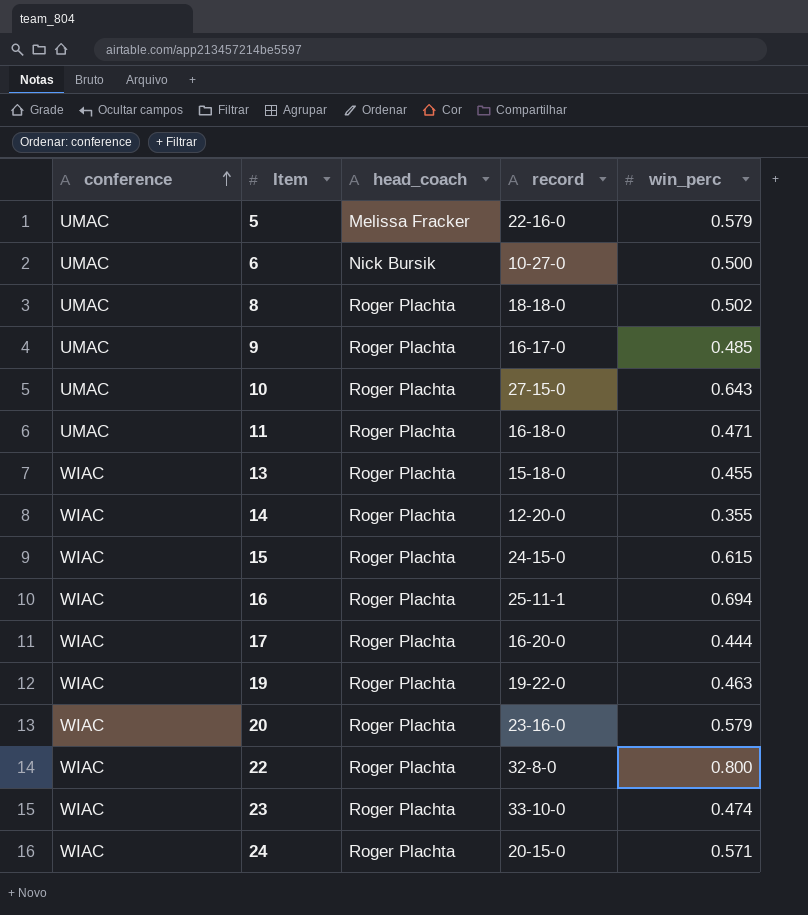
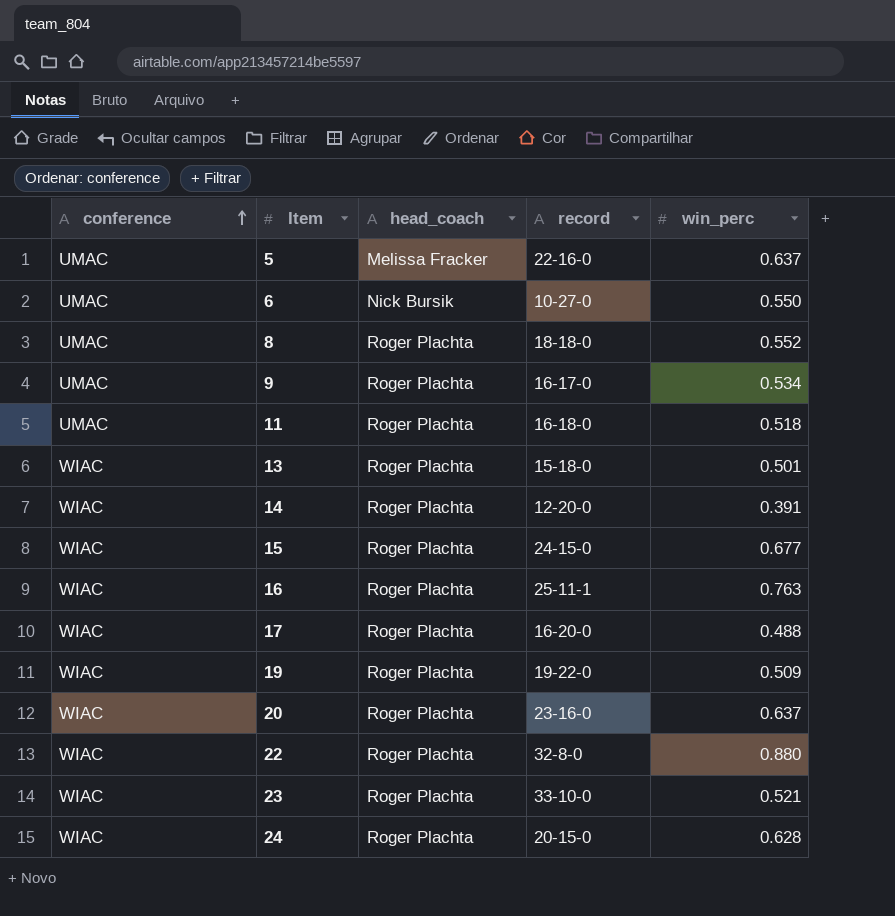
row 10: UMAC | Roger Plachta | 27-15-0 | 0.643 -> none
5 | win_perc: 0.579 -> 0.637
6 | win_perc: 0.500 -> 0.550
8 | win_perc: 0.502 -> 0.552
9 | win_perc: 0.485 -> 0.534
11 | win_perc: 0.471 -> 0.518
13 | win_perc: 0.455 -> 0.501
14 | win_perc: 0.355 -> 0.391
15 | win_perc: 0.615 -> 0.677
16 | win_perc: 0.694 -> 0.763
17 | win_perc: 0.444 -> 0.488
19 | win_perc: 0.463 -> 0.509
20 | win_perc: 0.579 -> 0.637
22 | win_perc: 0.800 -> 0.880
23 | win_perc: 0.474 -> 0.521
24 | win_perc: 0.571 -> 0.628

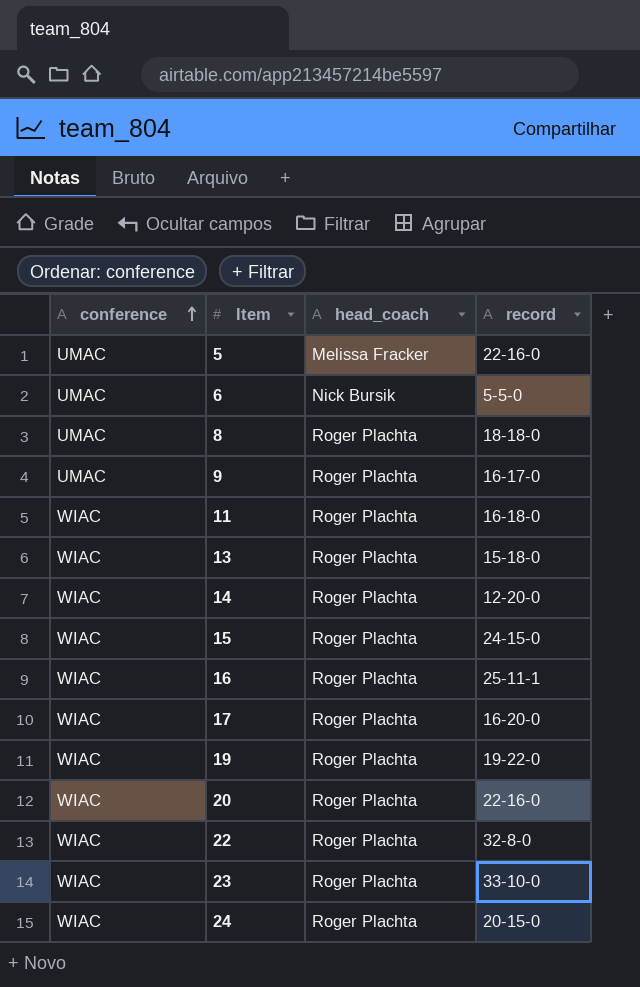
column win_perc | position: 5 -> none
6 | record: 10-27-0 -> 5-5-0
11 | conference: UMAC -> WIAC
20 | record: 23-16-0 -> 22-16-0

